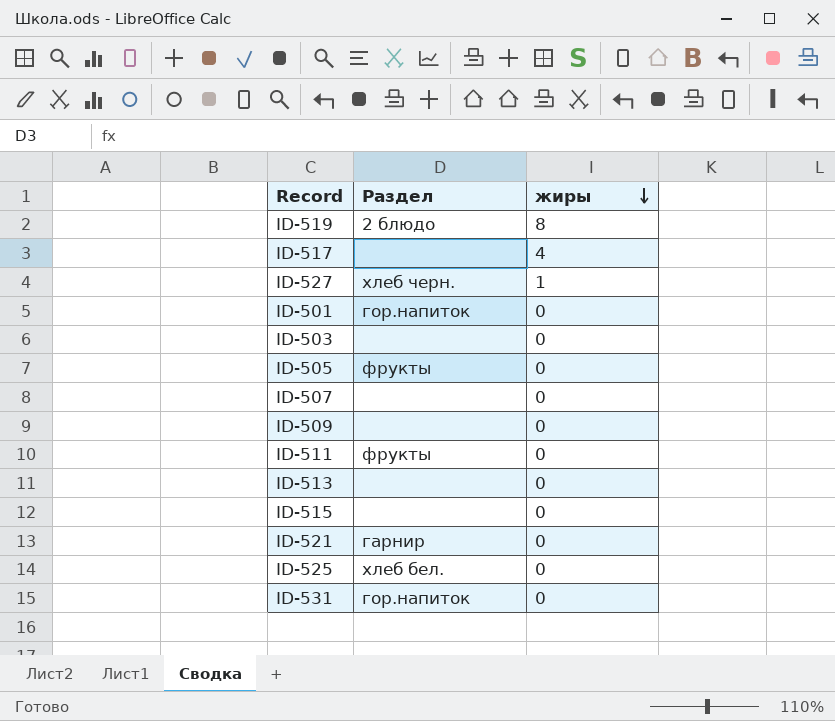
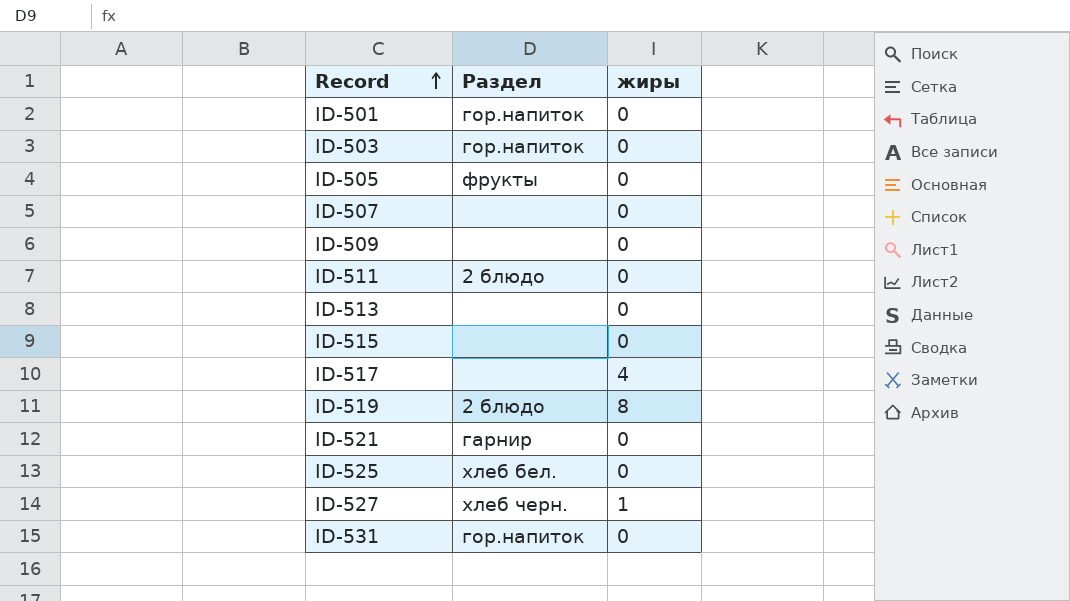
row order: жиры descending -> Record ascending
ID-503 | Раздел: none -> гор.напиток
ID-511 | Раздел: фрукты -> 2 блюдо

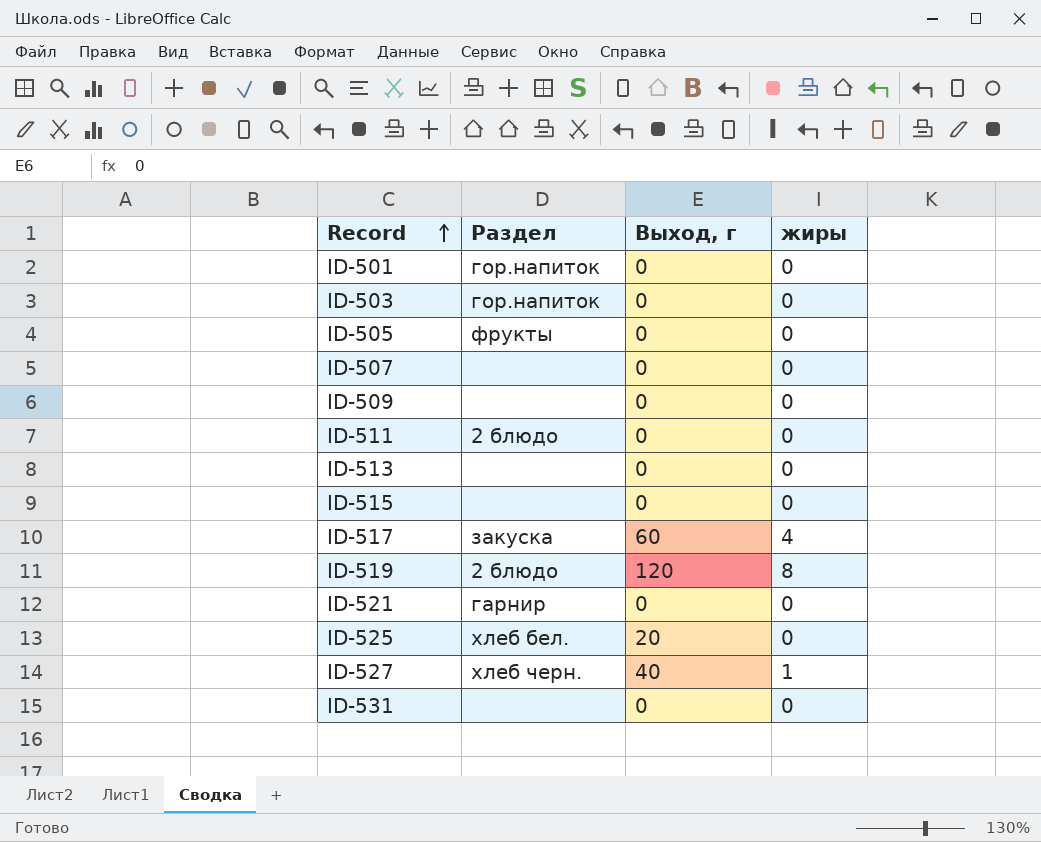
column Выход, г | position: none -> 3
ID-517 | Раздел: none -> закуска
ID-531 | Раздел: гор.напиток -> none

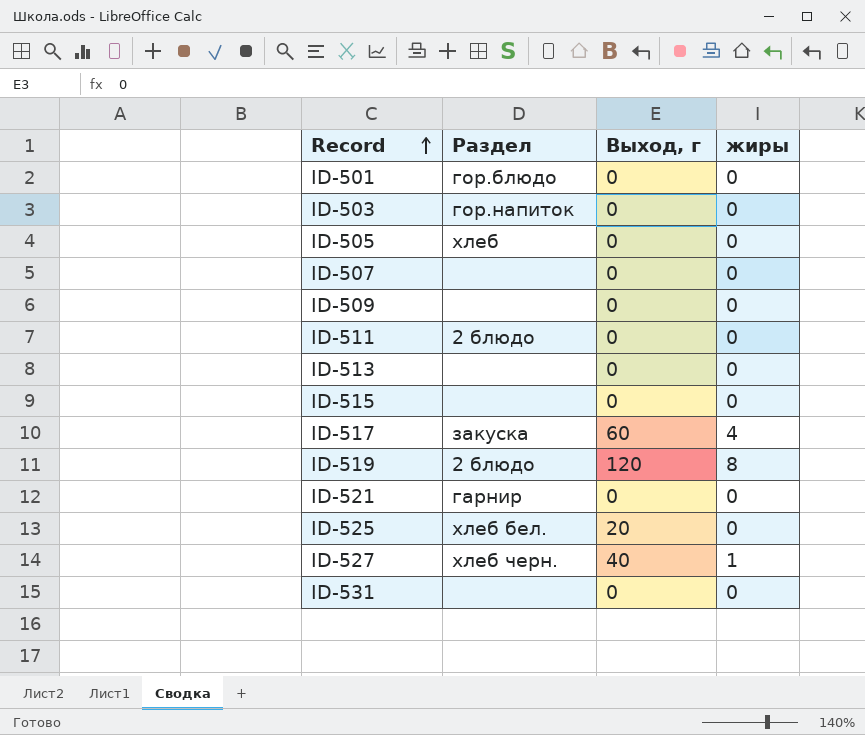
ID-501 | Раздел: гор.напиток -> гор.блюдо
ID-505 | Раздел: фрукты -> хлеб

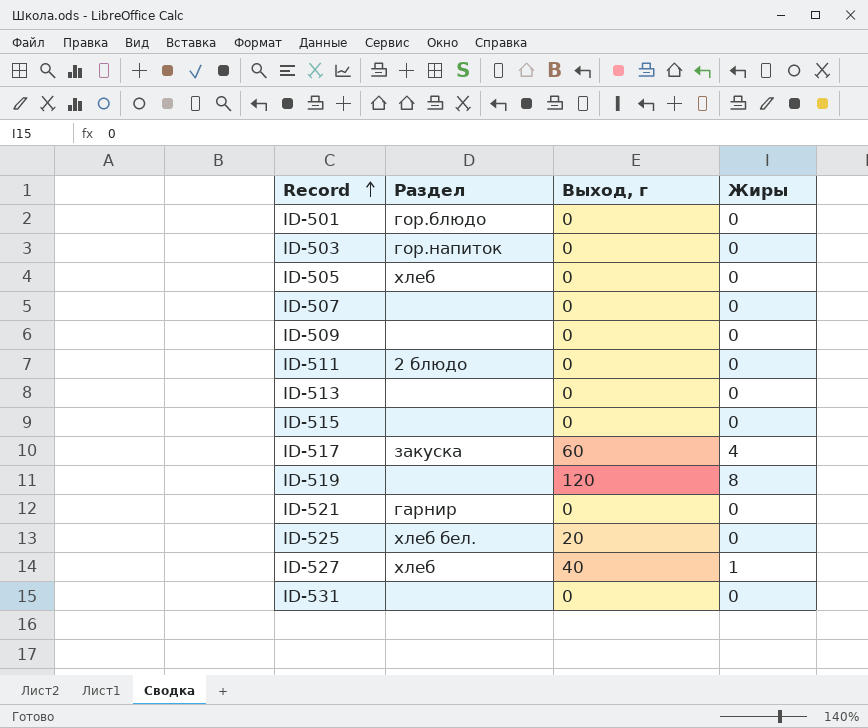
column name: жиры -> Жиры
ID-519 | Раздел: 2 блюдо -> none
ID-527 | Раздел: хлеб черн. -> хлеб

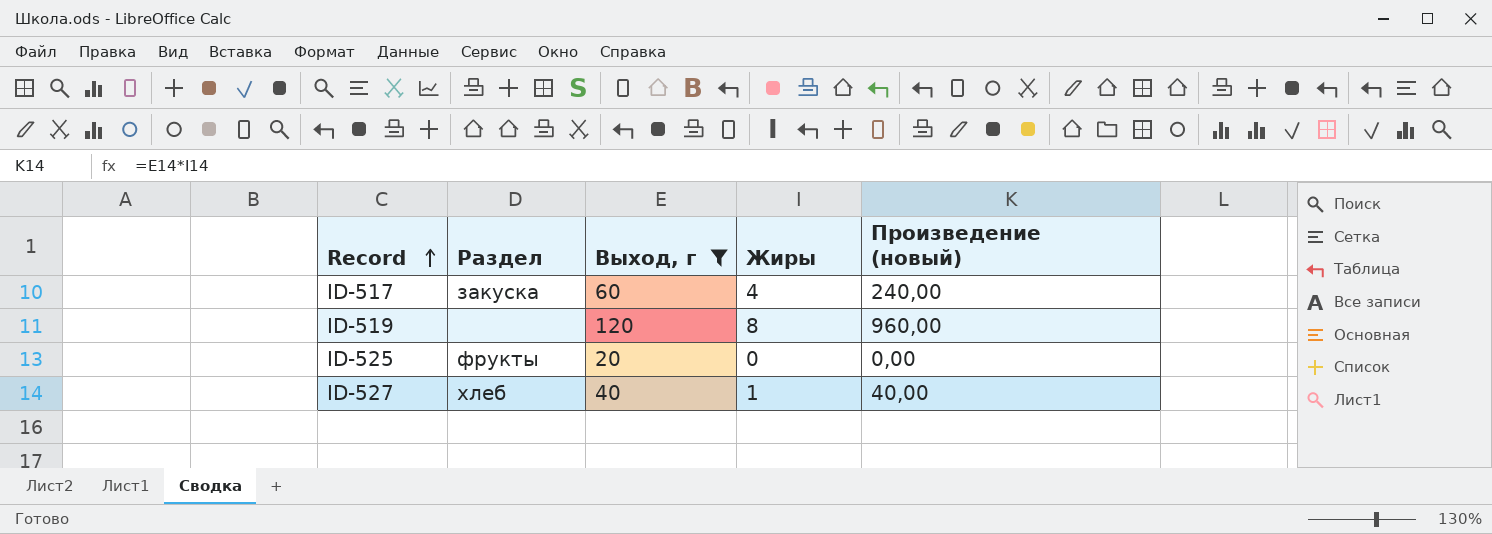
filter: none -> Выход, г != 0
column Произведение (новый) | formula: none -> [Выход, г] * [Жиры]
ID-525 | Раздел: хлеб бел. -> фрукты

